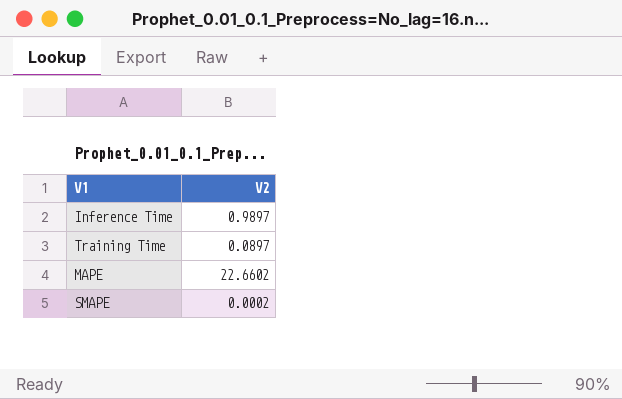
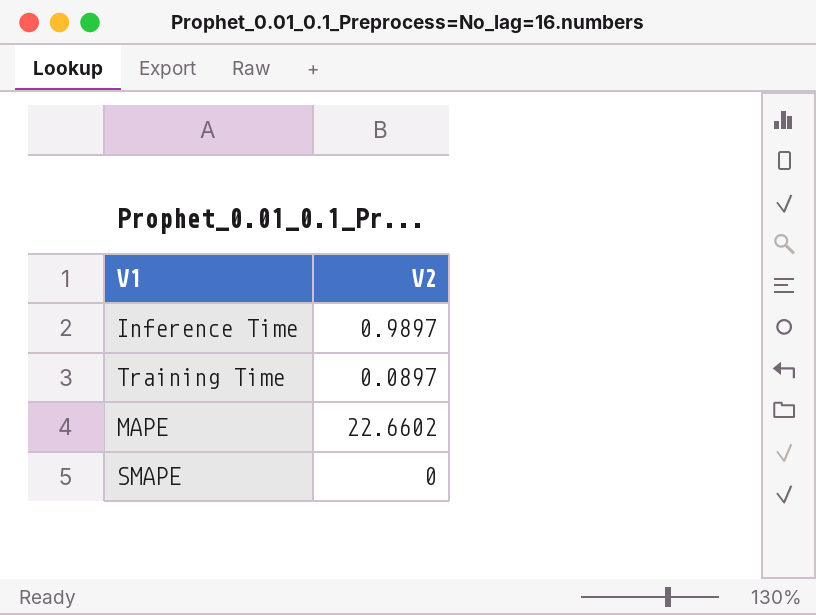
SMAPE | V2: 0.0002 -> 0

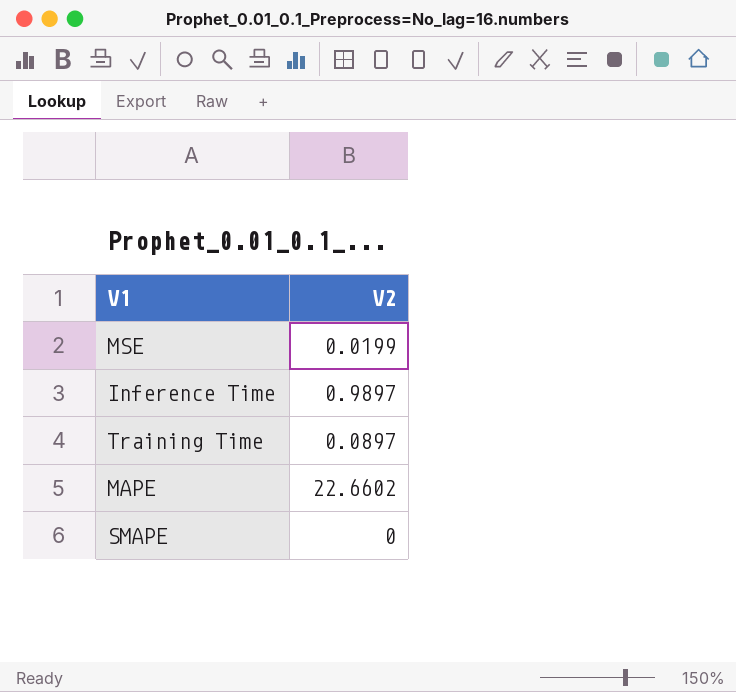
row MSE: none -> 0.0199

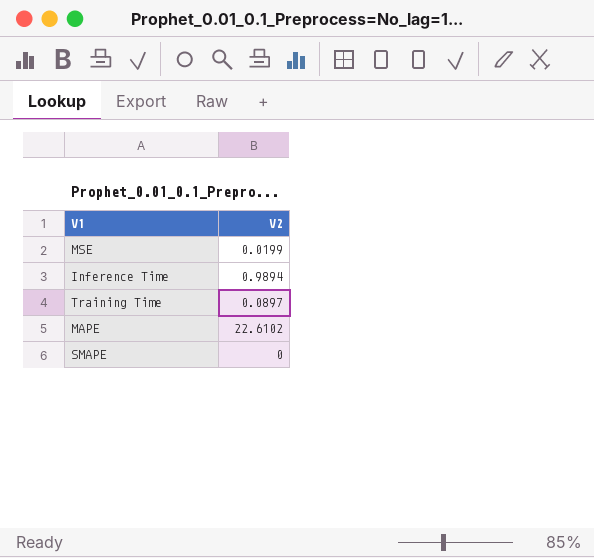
Inference Time | V2: 0.9897 -> 0.9894
MAPE | V2: 22.6602 -> 22.6102

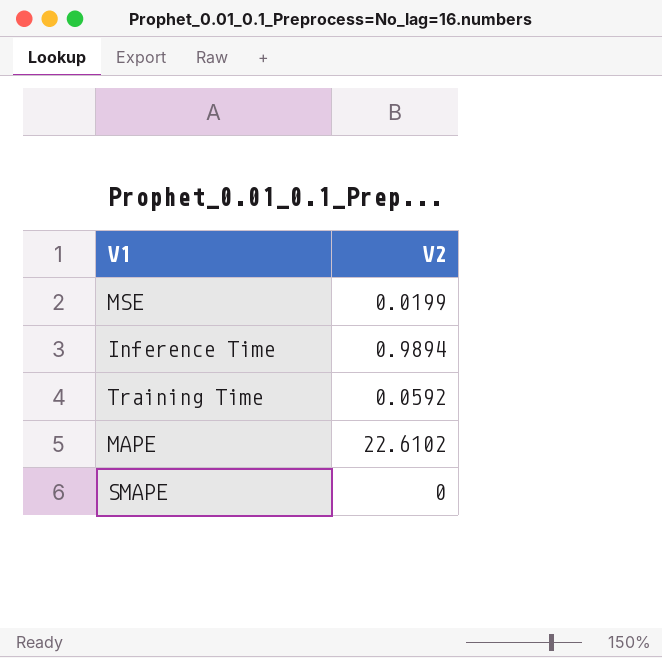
Training Time | V2: 0.0897 -> 0.0592

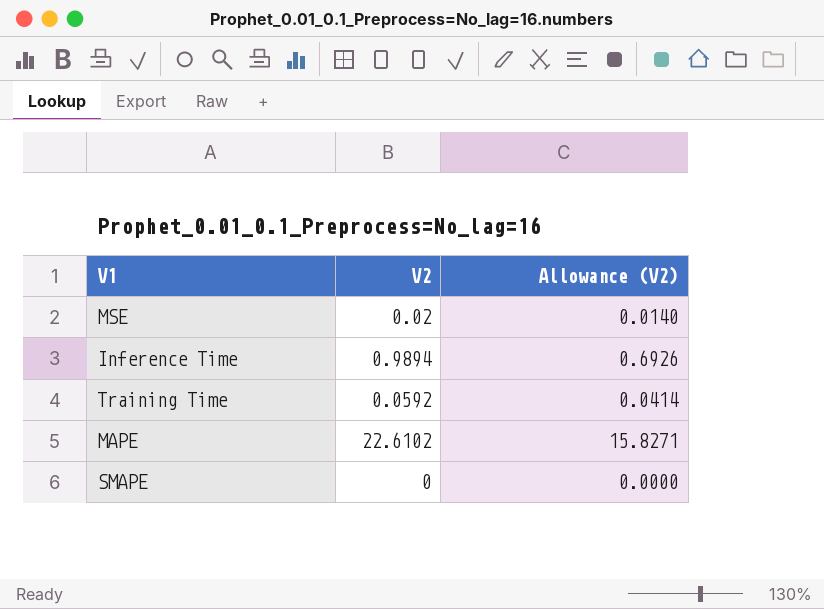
column Allowance (V2) | formula: none -> [V2] * 0.7
MSE | V2: 0.0199 -> 0.02

